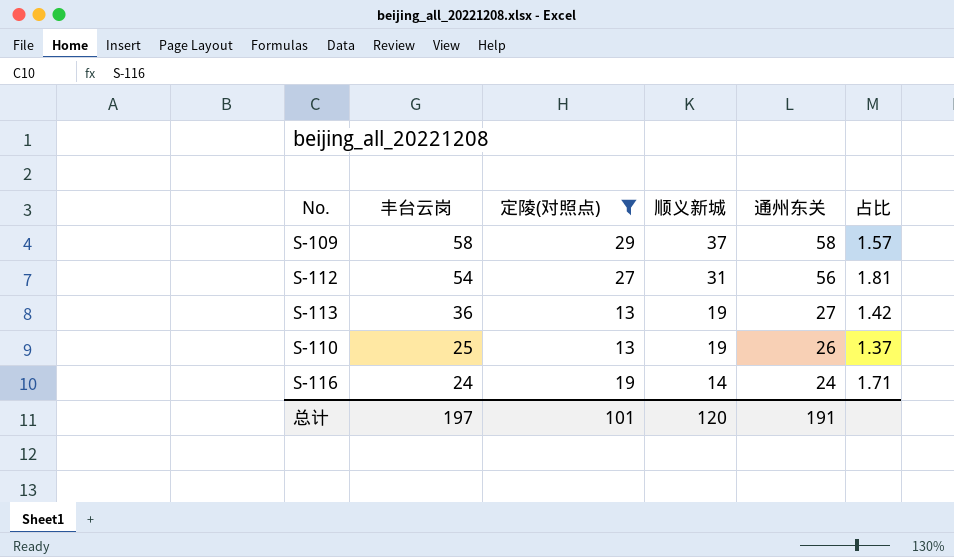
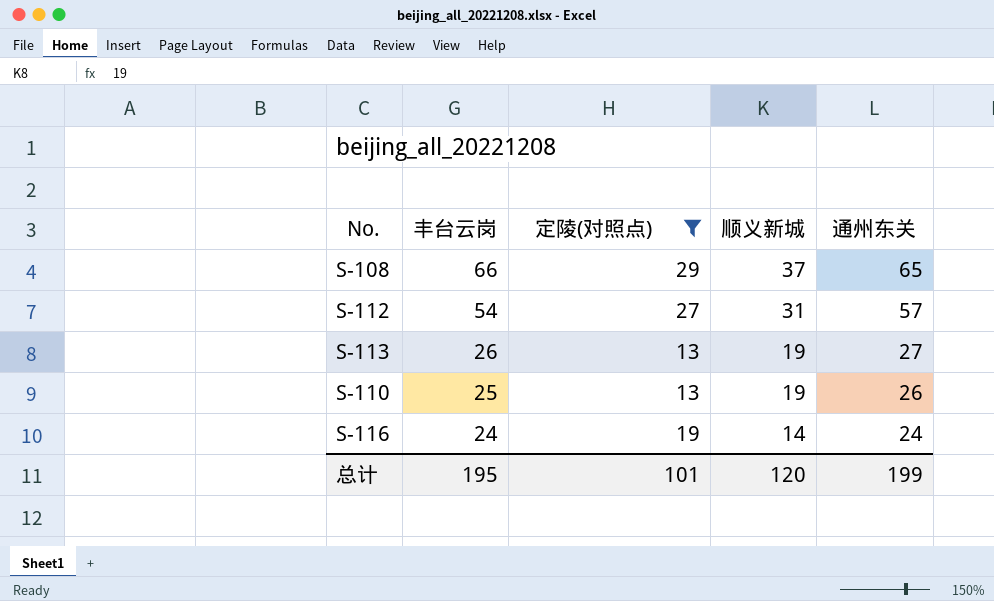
column 占比 | formula: [通州东关] / [顺义新城] -> none
row S-109: 58 | 29 | 37 | 58 | 1.57 -> none
row S-108: none -> 66 | 29 | 37 | 65
S-112 | 通州东关: 56 -> 57
S-113 | 丰台云岗: 36 -> 26
总计 | 丰台云岗: 197 -> 195
总计 | 通州东关: 191 -> 199

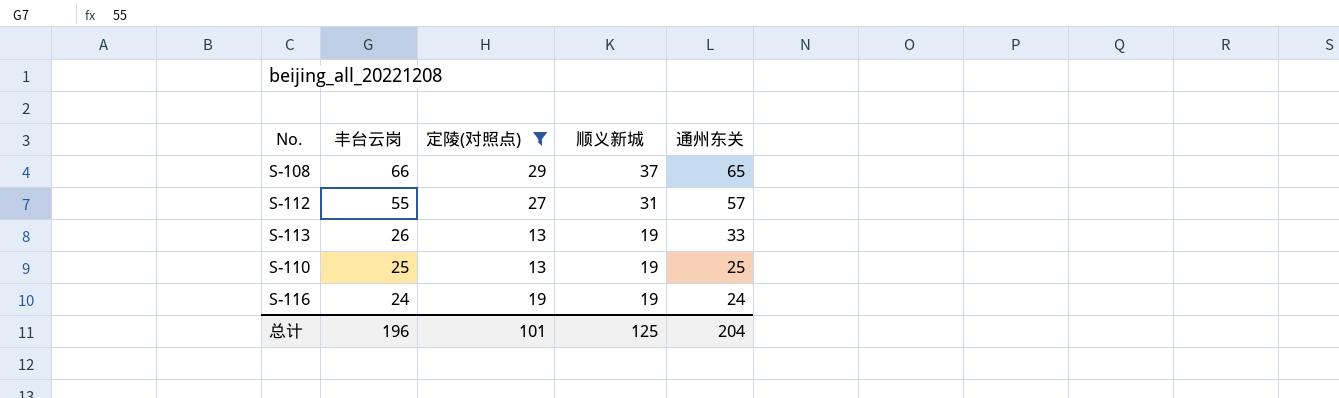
S-112 | 丰台云岗: 54 -> 55
S-113 | 通州东关: 27 -> 33
S-110 | 通州东关: 26 -> 25
S-116 | 顺义新城: 14 -> 19
总计 | 丰台云岗: 195 -> 196
总计 | 顺义新城: 120 -> 125
总计 | 通州东关: 199 -> 204

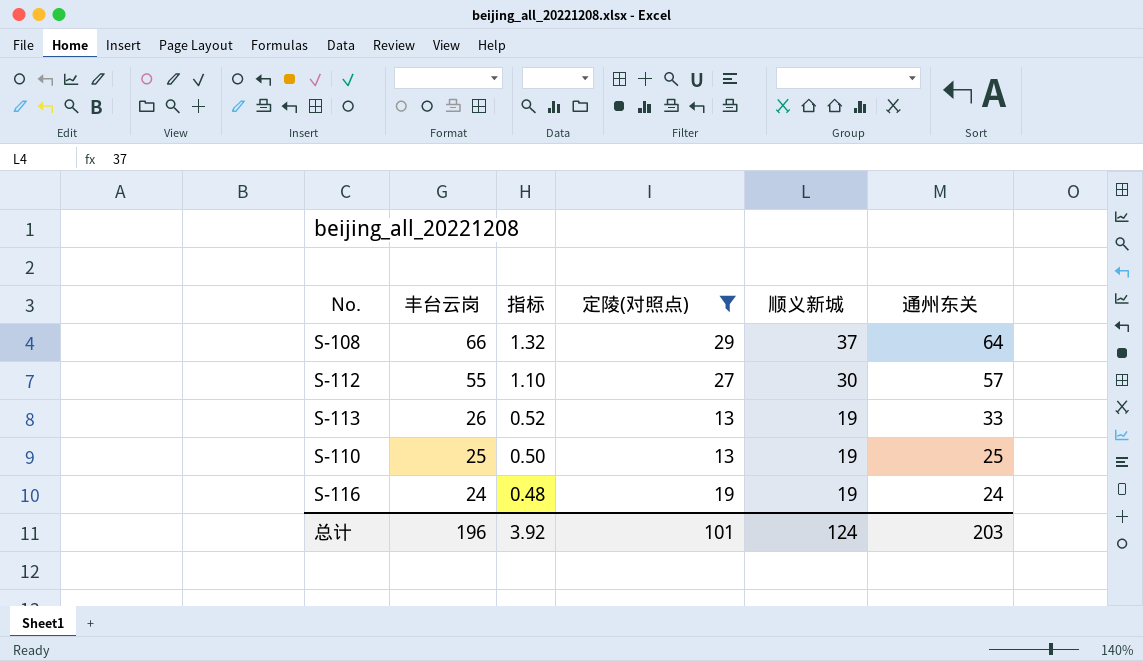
column 指标 | formula: none -> [丰台云岗] * 0.02
S-108 | 通州东关: 65 -> 64
S-112 | 顺义新城: 31 -> 30
总计 | 顺义新城: 125 -> 124
总计 | 通州东关: 204 -> 203

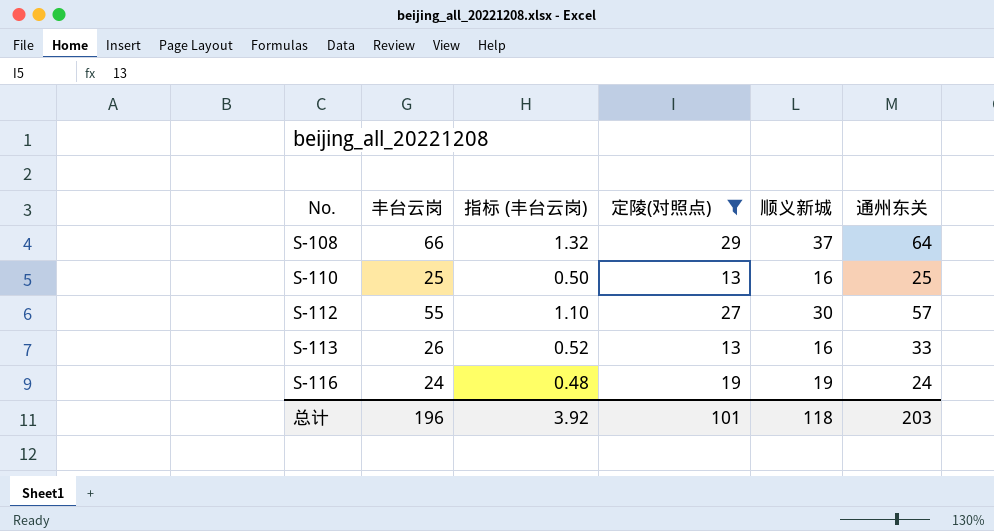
row order: 丰台云岗 descending -> No. ascending
column name: 指标 -> 指标 (丰台云岗)
S-110 | 顺义新城: 19 -> 16
S-113 | 顺义新城: 19 -> 16
总计 | 顺义新城: 124 -> 118

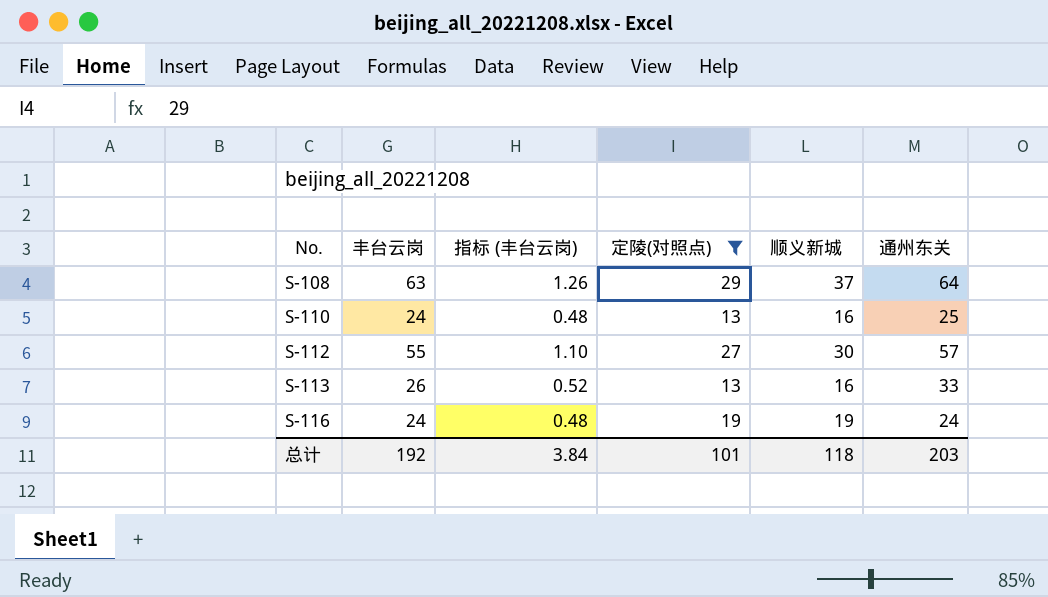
S-108 | 丰台云岗: 66 -> 63
S-108 | 指标 (丰台云岗): 1.32 -> 1.26
S-110 | 丰台云岗: 25 -> 24
S-110 | 指标 (丰台云岗): 0.50 -> 0.48
总计 | 丰台云岗: 196 -> 192
总计 | 指标 (丰台云岗): 3.92 -> 3.84

